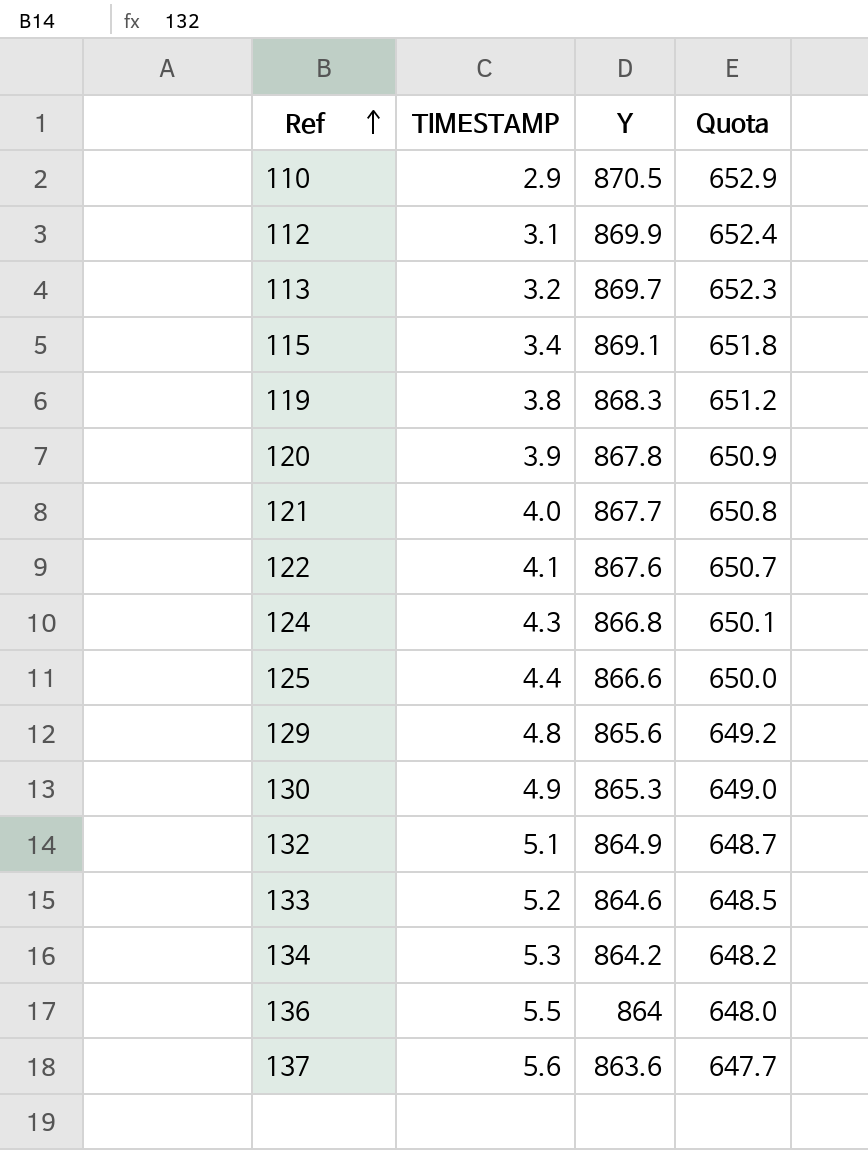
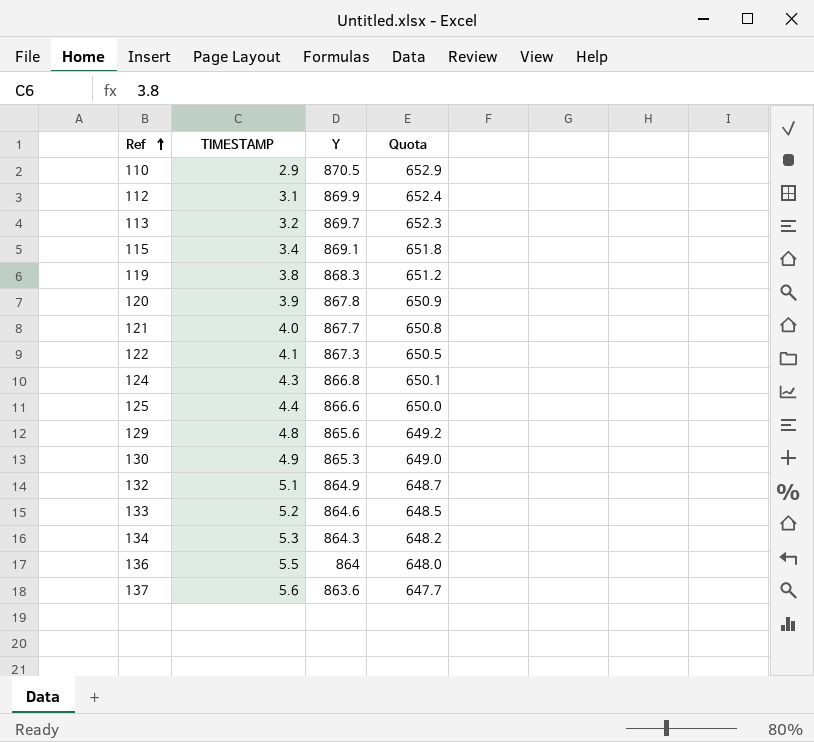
122 | Y: 867.6 -> 867.3
122 | Quota: 650.7 -> 650.5
134 | Y: 864.2 -> 864.3

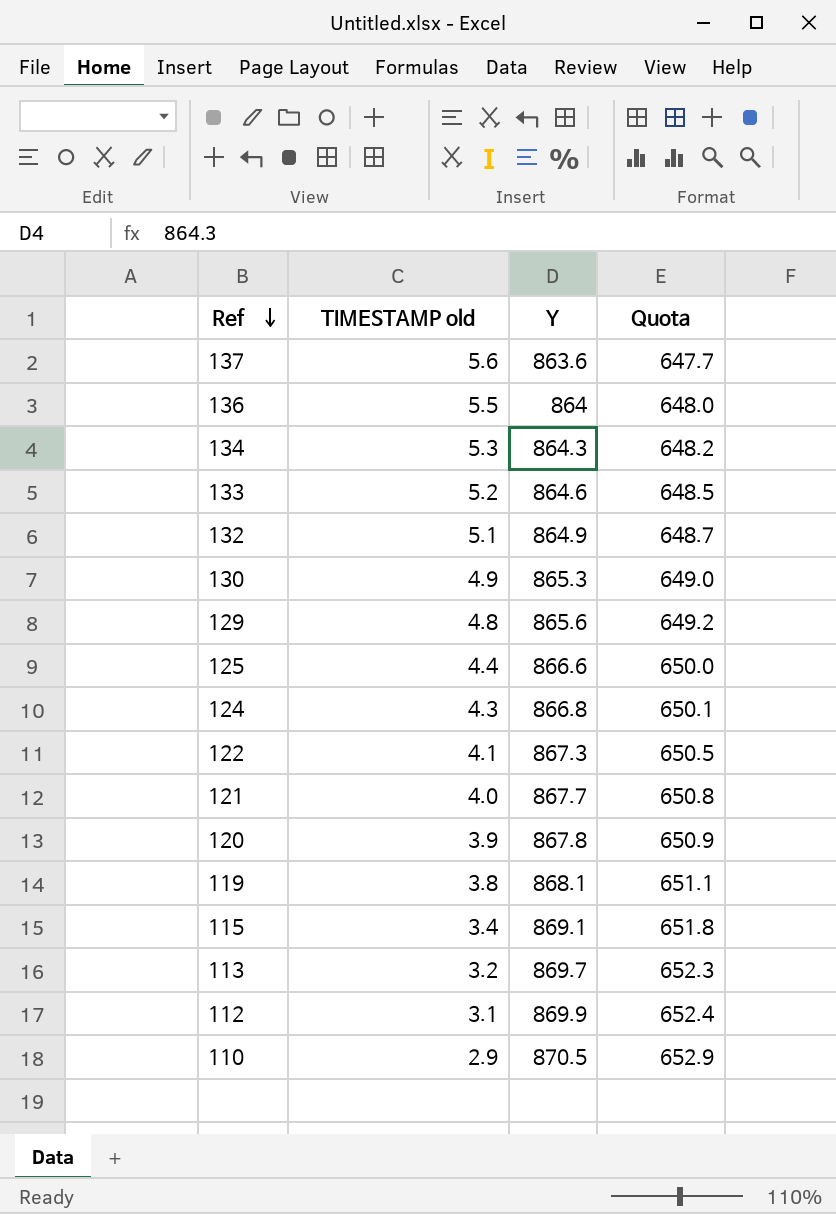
row order: Ref ascending -> Ref descending
column name: TIMESTAMP -> TIMESTAMP old
119 | Y: 868.3 -> 868.1
119 | Quota: 651.2 -> 651.1

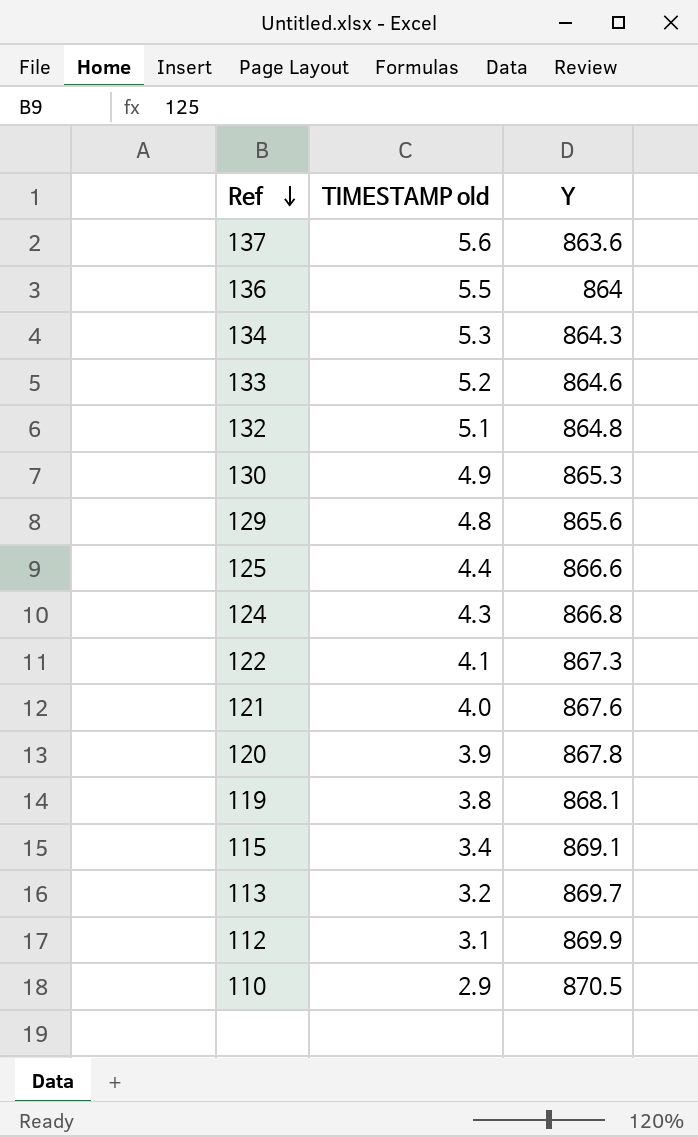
column Quota | formula: [Y] * 0.75 -> none
132 | Y: 864.9 -> 864.8
121 | Y: 867.7 -> 867.6

